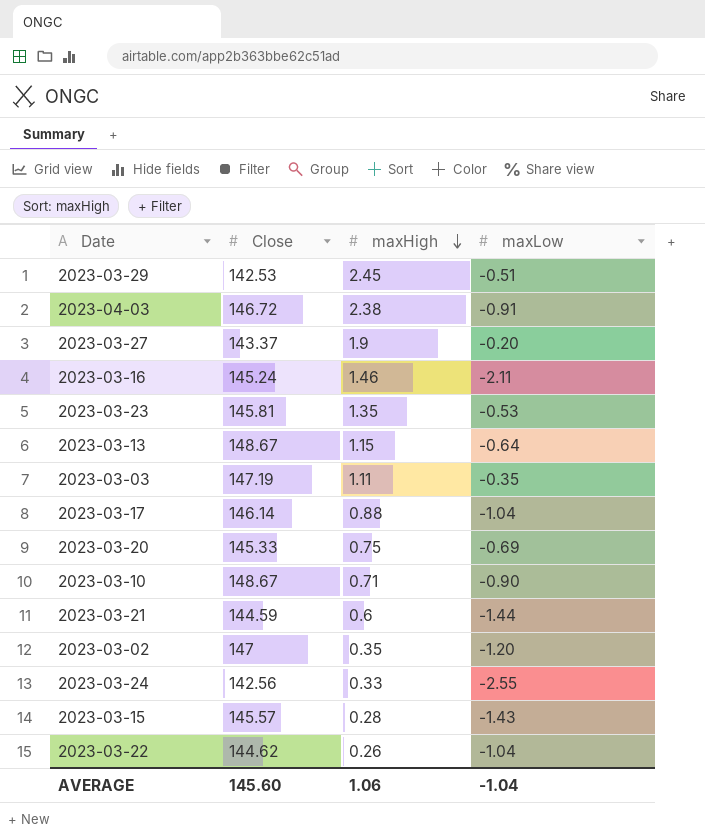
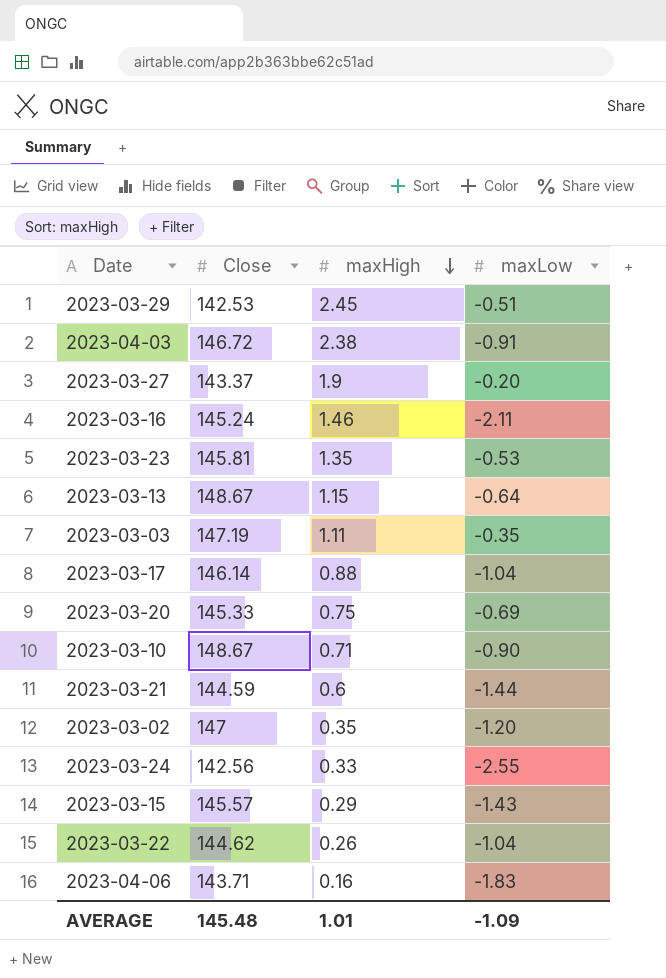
2023-03-15 | maxHigh: 0.28 -> 0.29
row 2023-04-06: none -> 143.71 | 0.16 | -1.83
AVERAGE | Close: 145.60 -> 145.48
AVERAGE | maxHigh: 1.06 -> 1.01
AVERAGE | maxLow: -1.04 -> -1.09

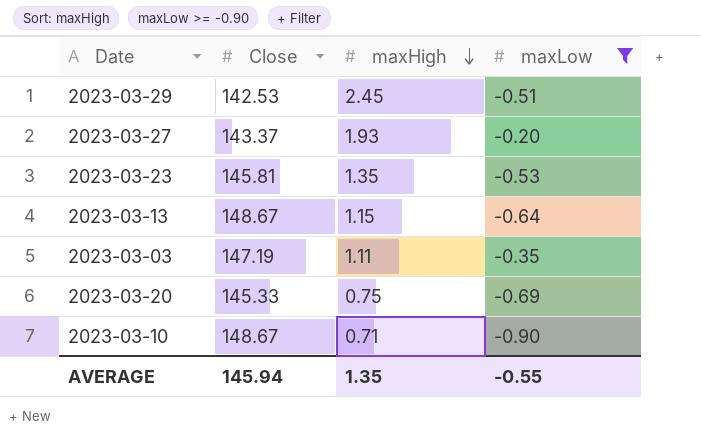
filter: none -> maxLow >= -0.90
2023-03-27 | maxHigh: 1.9 -> 1.93
AVERAGE | Close: 145.48 -> 145.94
AVERAGE | maxHigh: 1.01 -> 1.35
AVERAGE | maxLow: -1.09 -> -0.55

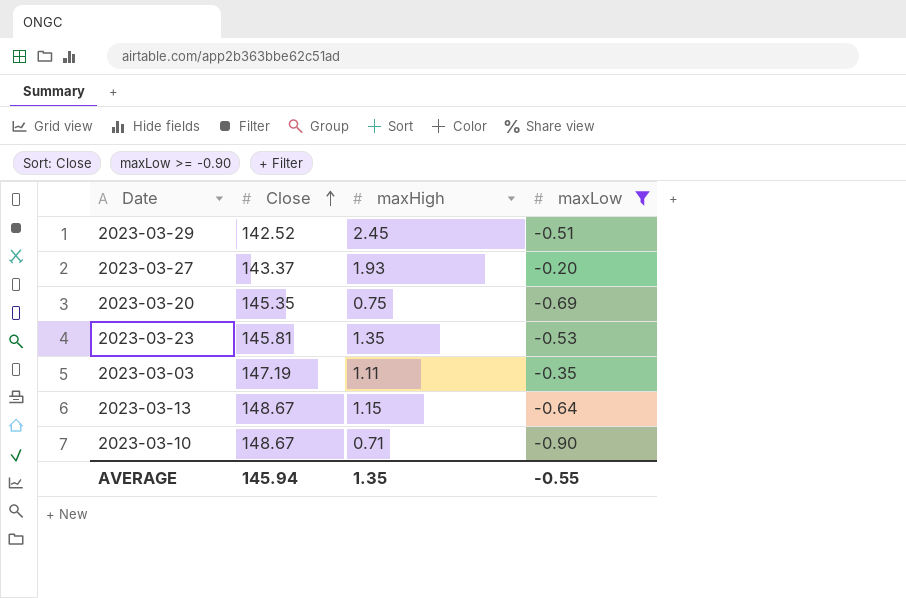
row order: maxHigh descending -> Close ascending
2023-03-29 | Close: 142.53 -> 142.52
2023-03-20 | Close: 145.33 -> 145.35

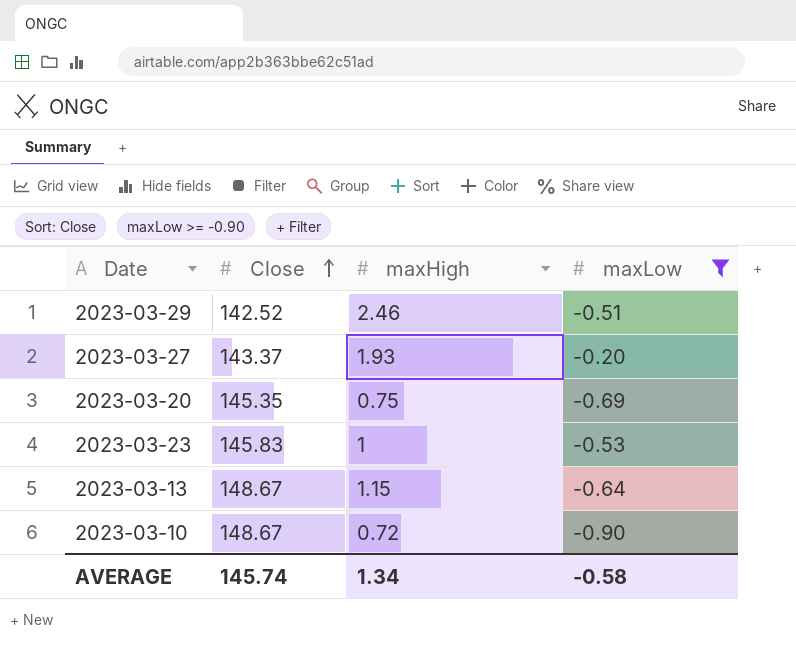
row 2023-03-03: 147.19 | 1.11 | -0.35 -> none
2023-03-29 | maxHigh: 2.45 -> 2.46
2023-03-23 | Close: 145.81 -> 145.83
2023-03-23 | maxHigh: 1.35 -> 1
2023-03-10 | maxHigh: 0.71 -> 0.72
AVERAGE | Close: 145.94 -> 145.74
AVERAGE | maxHigh: 1.35 -> 1.34
AVERAGE | maxLow: -0.55 -> -0.58

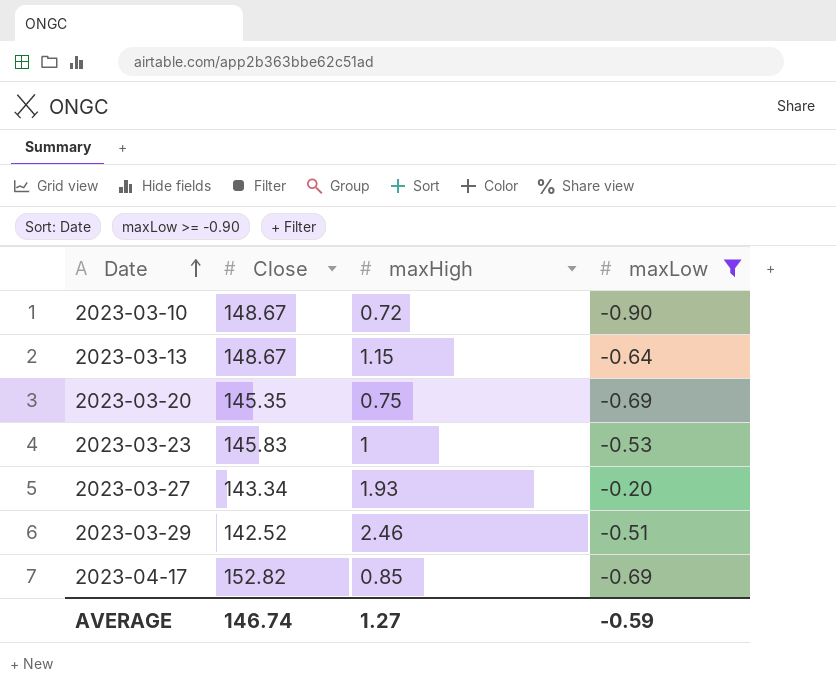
row order: Close ascending -> Date ascending
2023-03-27 | Close: 143.37 -> 143.34
row 2023-04-17: none -> 152.82 | 0.85 | -0.69
AVERAGE | Close: 145.74 -> 146.74
AVERAGE | maxHigh: 1.34 -> 1.27
AVERAGE | maxLow: -0.58 -> -0.59

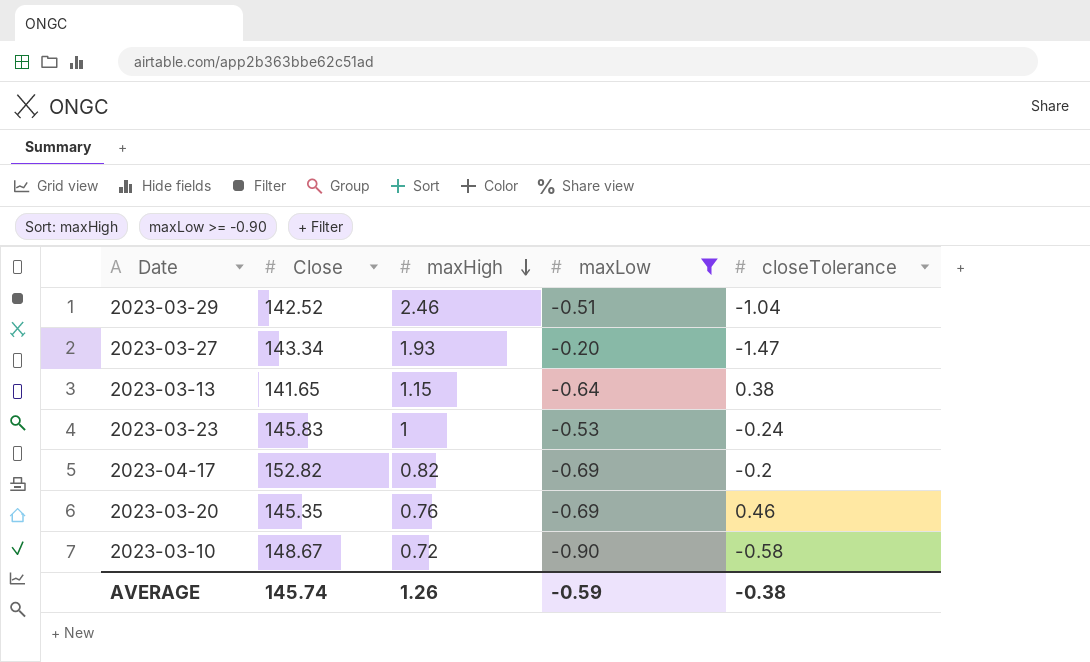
row order: Date ascending -> maxHigh descending
column closeTolerance | position: none -> 5
2023-03-13 | Close: 148.67 -> 141.65
2023-04-17 | maxHigh: 0.85 -> 0.82
2023-03-20 | maxHigh: 0.75 -> 0.76
AVERAGE | Close: 146.74 -> 145.74
AVERAGE | maxHigh: 1.27 -> 1.26

